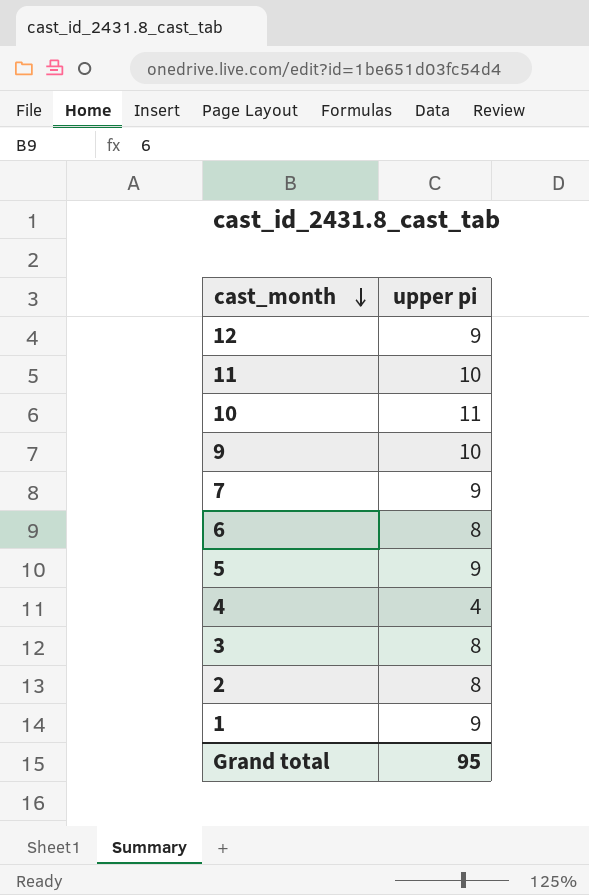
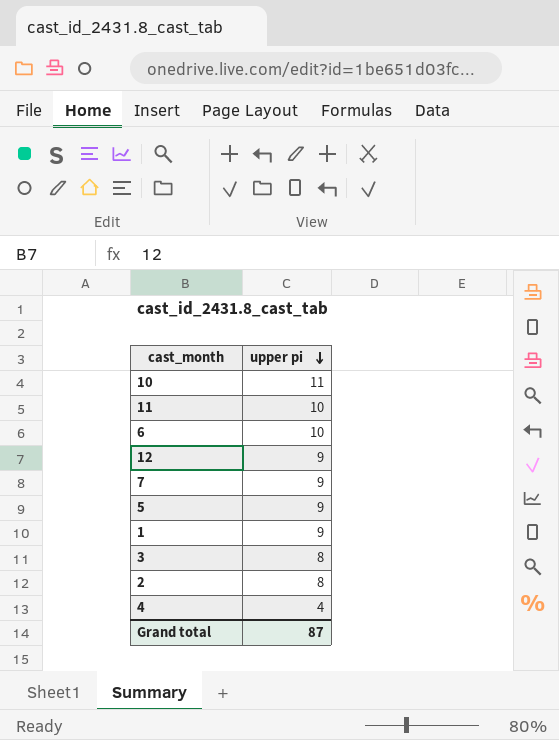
row order: cast_month descending -> upper pi descending
row 9: 10 -> none
6 | upper pi: 8 -> 10
Grand total | upper pi: 95 -> 87

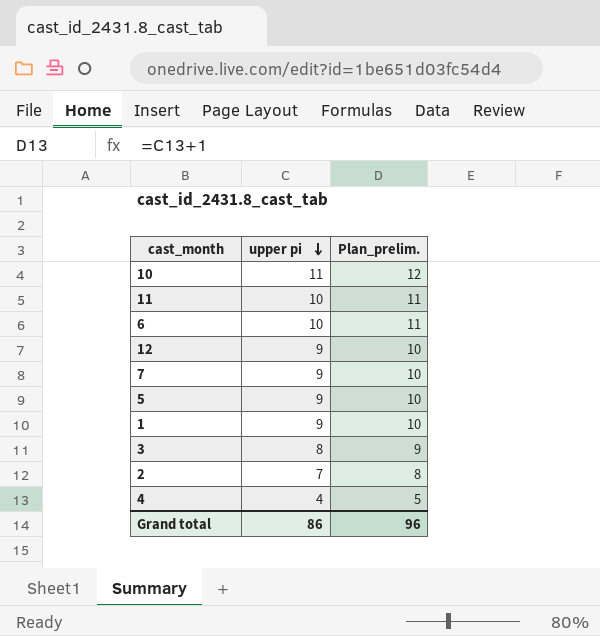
column Plan_prelim. | formula: none -> [upper pi] + 1
2 | upper pi: 8 -> 7
Grand total | upper pi: 87 -> 86

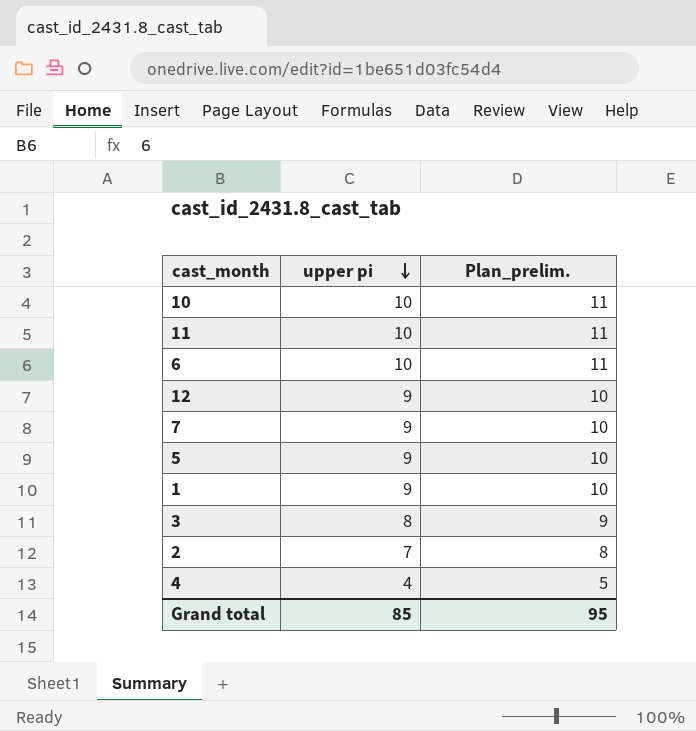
10 | upper pi: 11 -> 10
10 | Plan_prelim.: 12 -> 11
Grand total | upper pi: 86 -> 85
Grand total | Plan_prelim.: 96 -> 95

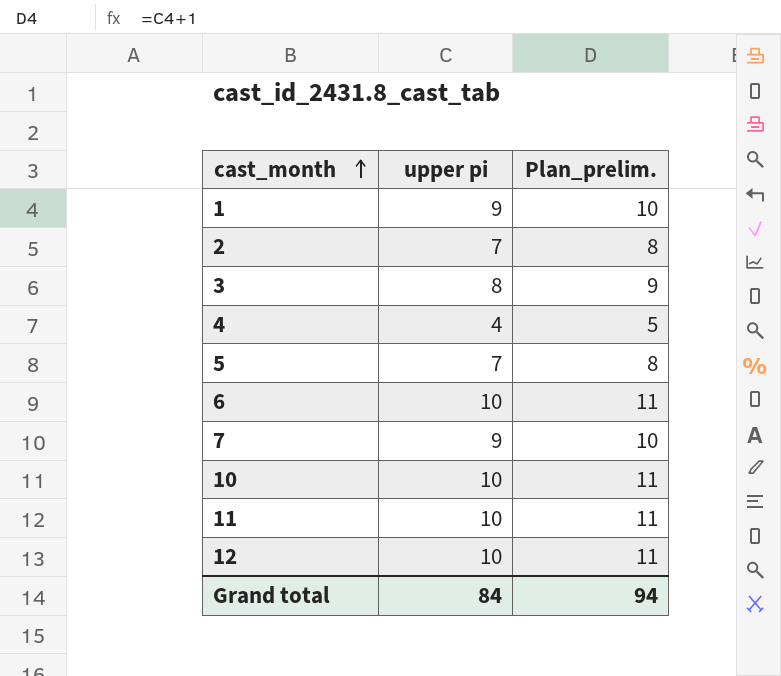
row order: upper pi descending -> cast_month ascending
5 | upper pi: 9 -> 7
5 | Plan_prelim.: 10 -> 8
12 | upper pi: 9 -> 10
12 | Plan_prelim.: 10 -> 11
Grand total | upper pi: 85 -> 84
Grand total | Plan_prelim.: 95 -> 94

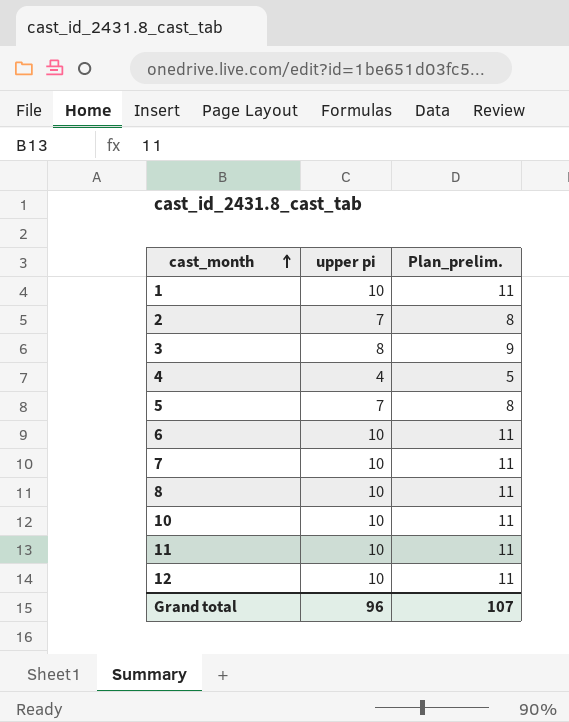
1 | upper pi: 9 -> 10
1 | Plan_prelim.: 10 -> 11
7 | upper pi: 9 -> 10
7 | Plan_prelim.: 10 -> 11
row 8: none -> 10 | 11
Grand total | upper pi: 84 -> 96
Grand total | Plan_prelim.: 94 -> 107

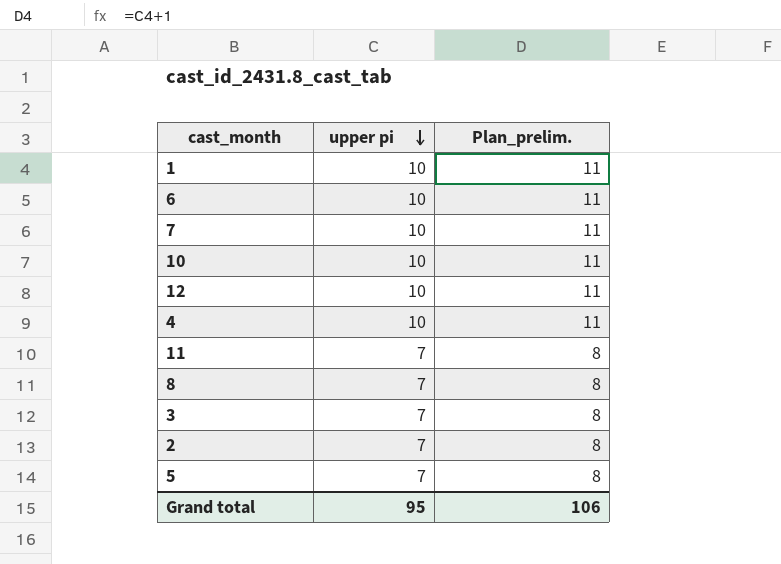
row order: cast_month ascending -> upper pi descending
4 | upper pi: 4 -> 10
4 | Plan_prelim.: 5 -> 11
11 | upper pi: 10 -> 7
11 | Plan_prelim.: 11 -> 8
8 | upper pi: 10 -> 7
8 | Plan_prelim.: 11 -> 8
3 | upper pi: 8 -> 7
3 | Plan_prelim.: 9 -> 8
Grand total | upper pi: 96 -> 95
Grand total | Plan_prelim.: 107 -> 106

